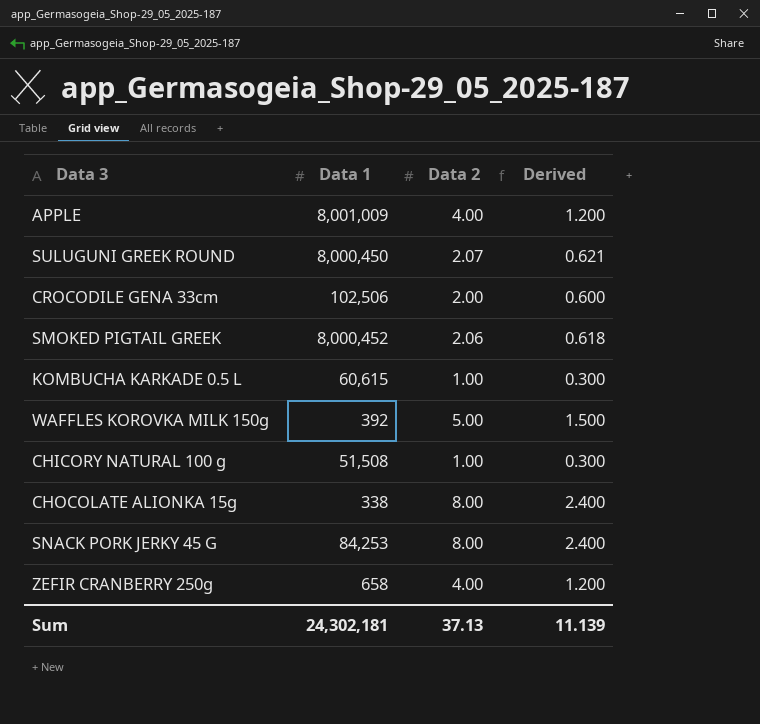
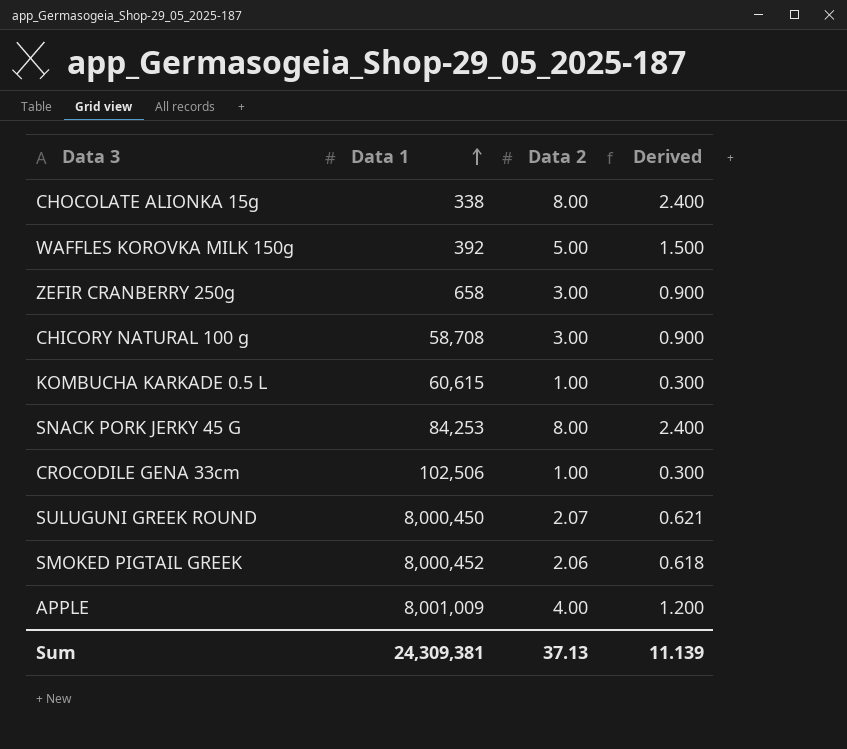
row order: none -> Data 1 ascending
ZEFIR CRANBERRY 250g | Data 2: 4.00 -> 3.00
ZEFIR CRANBERRY 250g | Derived: 1.200 -> 0.900
CHICORY NATURAL 100 g | Data 1: 51,508 -> 58,708
CHICORY NATURAL 100 g | Data 2: 1.00 -> 3.00
CHICORY NATURAL 100 g | Derived: 0.300 -> 0.900
CROCODILE GENA 33cm | Data 2: 2.00 -> 1.00
CROCODILE GENA 33cm | Derived: 0.600 -> 0.300
Sum | Data 1: 24,302,181 -> 24,309,381

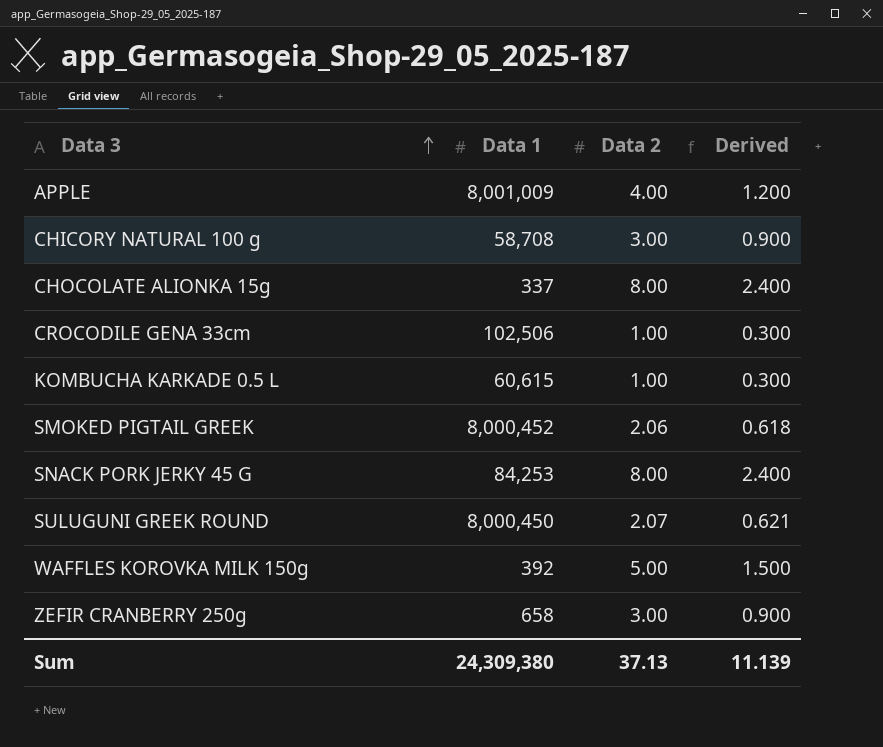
row order: Data 1 ascending -> Data 3 ascending
CHOCOLATE ALIONKA 15g | Data 1: 338 -> 337
Sum | Data 1: 24,309,381 -> 24,309,380

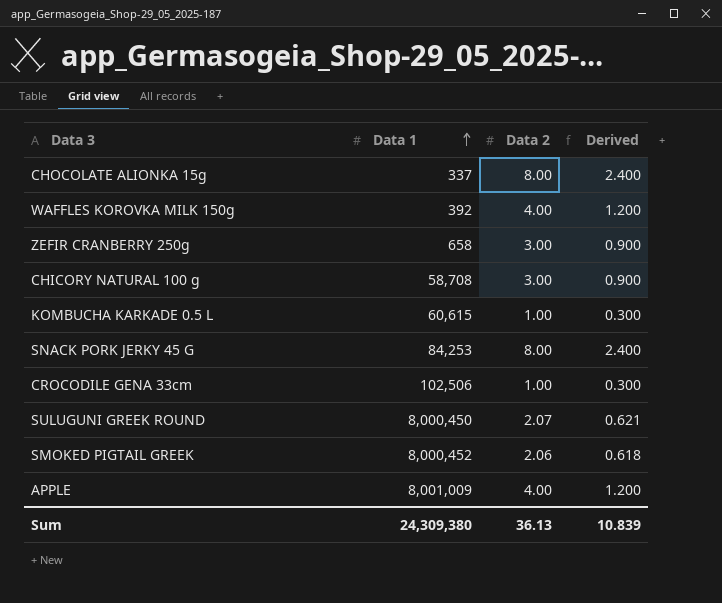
row order: Data 3 ascending -> Data 1 ascending
WAFFLES KOROVKA MILK 150g | Data 2: 5.00 -> 4.00
WAFFLES KOROVKA MILK 150g | Derived: 1.500 -> 1.200
Sum | Data 2: 37.13 -> 36.13
Sum | Derived: 11.139 -> 10.839

